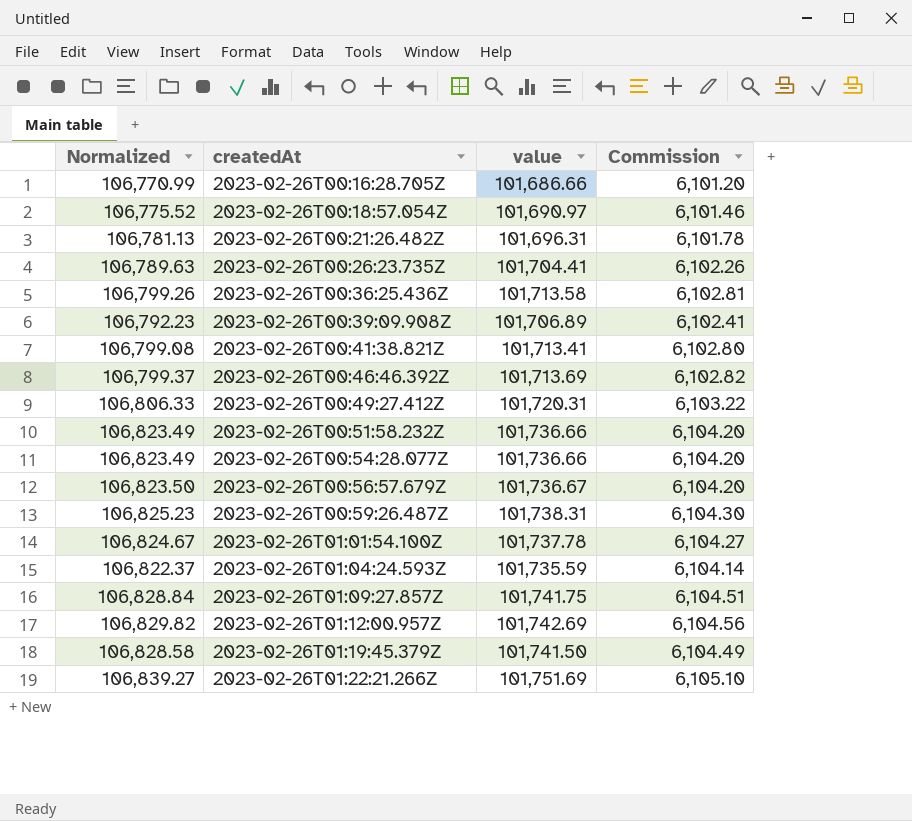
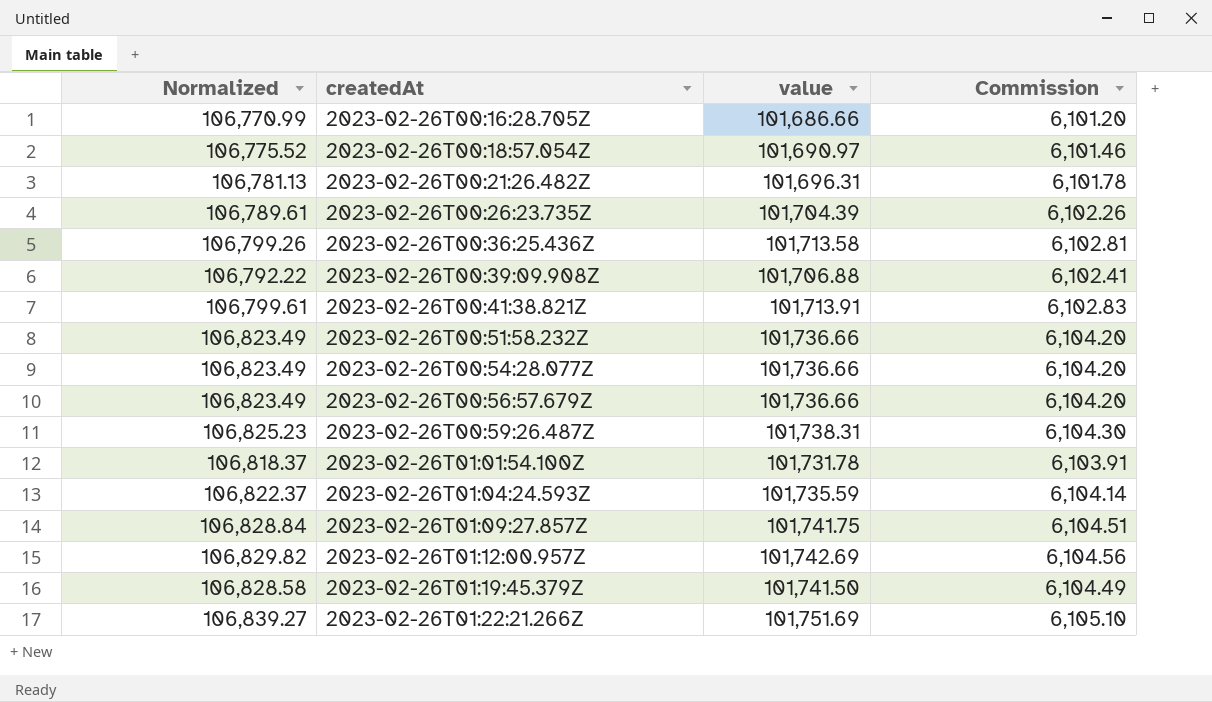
row 2023-02-26T00:46:46.392Z: 106,799.37 | 101,713.69 | 6,102.82 -> none
row 2023-02-26T00:49:27.412Z: 106,806.33 | 101,720.31 | 6,103.22 -> none
2023-02-26T00:26:23.735Z | Normalized: 106,789.63 -> 106,789.61
2023-02-26T00:26:23.735Z | value: 101,704.41 -> 101,704.39
2023-02-26T00:39:09.908Z | Normalized: 106,792.23 -> 106,792.22
2023-02-26T00:39:09.908Z | value: 101,706.89 -> 101,706.88
2023-02-26T00:41:38.821Z | Normalized: 106,799.08 -> 106,799.61
2023-02-26T00:41:38.821Z | value: 101,713.41 -> 101,713.91
2023-02-26T00:41:38.821Z | Commission: 6,102.80 -> 6,102.83
2023-02-26T00:56:57.679Z | Normalized: 106,823.50 -> 106,823.49
2023-02-26T00:56:57.679Z | value: 101,736.67 -> 101,736.66
2023-02-26T01:01:54.100Z | Normalized: 106,824.67 -> 106,818.37
2023-02-26T01:01:54.100Z | value: 101,737.78 -> 101,731.78
2023-02-26T01:01:54.100Z | Commission: 6,104.27 -> 6,103.91

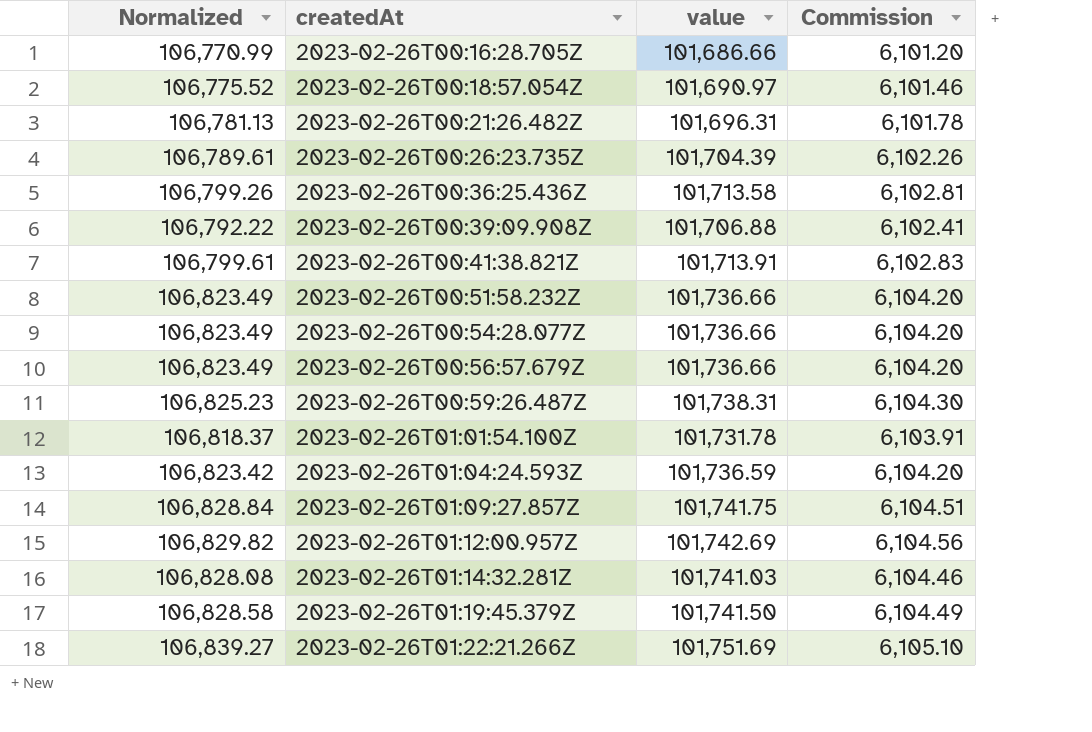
2023-02-26T01:04:24.593Z | Normalized: 106,822.37 -> 106,823.42
2023-02-26T01:04:24.593Z | value: 101,735.59 -> 101,736.59
2023-02-26T01:04:24.593Z | Commission: 6,104.14 -> 6,104.20
row 2023-02-26T01:14:32.281Z: none -> 106,828.08 | 101,741.03 | 6,104.46

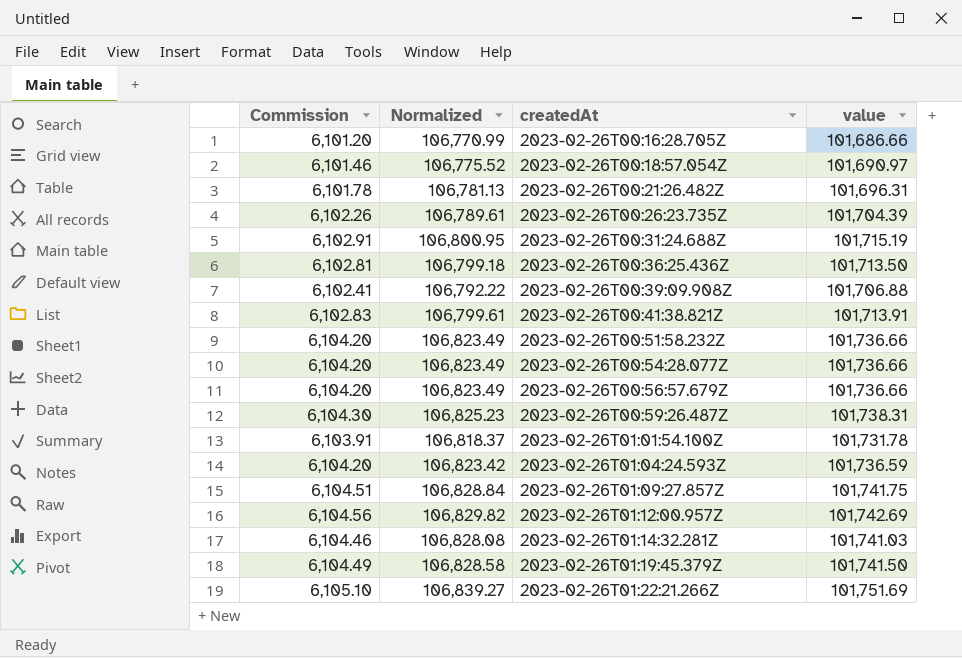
column Commission | position: 4 -> 1
row 2023-02-26T00:31:24.688Z: none -> 6,102.91 | 106,800.95 | 101,715.19
2023-02-26T00:36:25.436Z | Normalized: 106,799.26 -> 106,799.18
2023-02-26T00:36:25.436Z | value: 101,713.58 -> 101,713.50

